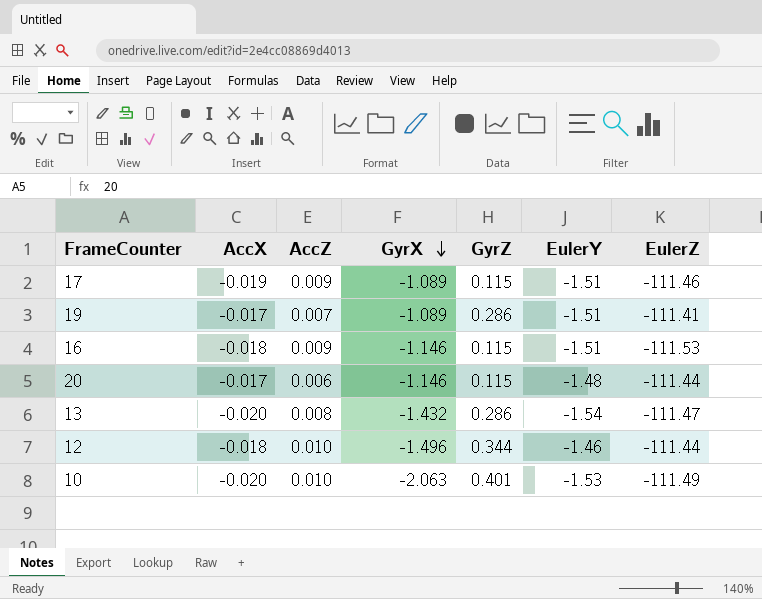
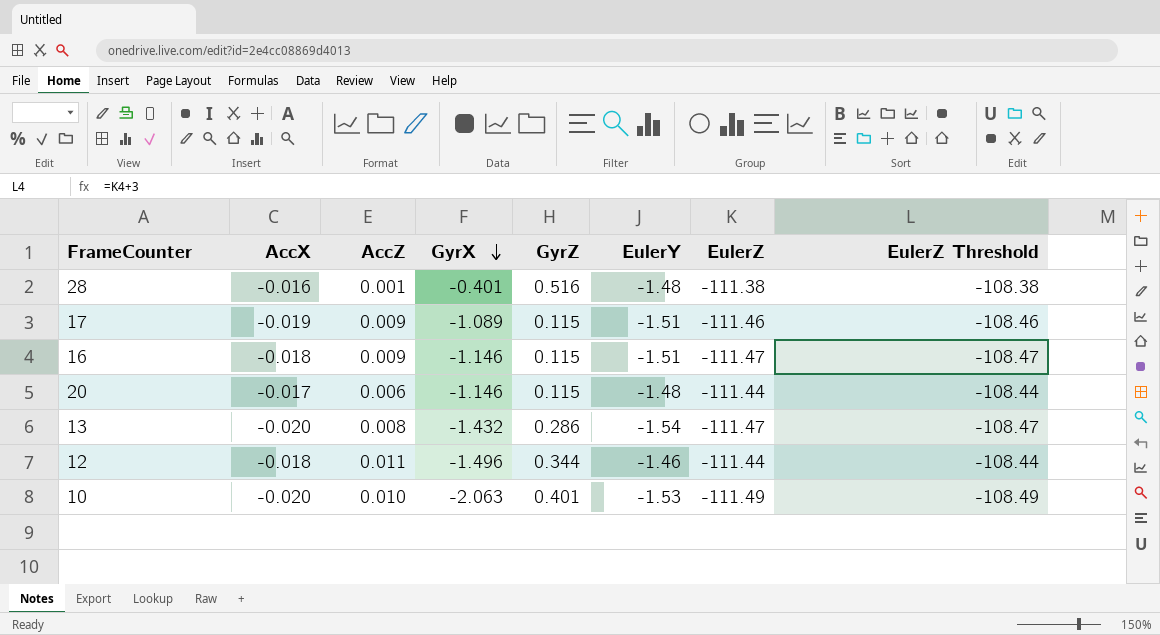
column EulerZ Threshold | formula: none -> [EulerZ] + 3
row 19: -0.017 | 0.007 | -1.089 | 0.286 | -1.51 | -111.41 -> none
row 28: none -> -0.016 | 0.001 | -0.401 | 0.516 | -1.48 | -111.38 | -108.38
16 | EulerZ: -111.53 -> -111.47
12 | AccZ: 0.010 -> 0.011

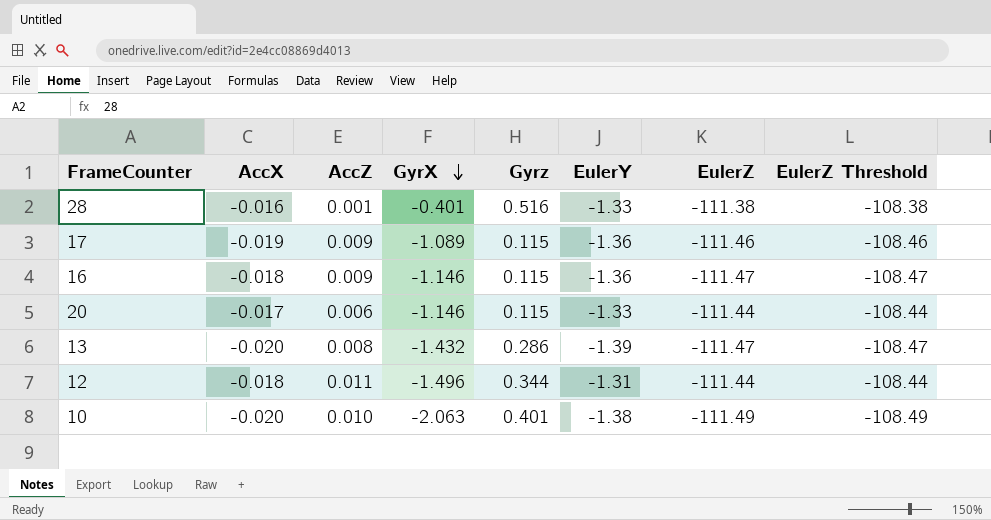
column name: GyrZ -> Gyrz
28 | EulerY: -1.48 -> -1.33
17 | EulerY: -1.51 -> -1.36
16 | EulerY: -1.51 -> -1.36
20 | EulerY: -1.48 -> -1.33
13 | EulerY: -1.54 -> -1.39
12 | EulerY: -1.46 -> -1.31
10 | EulerY: -1.53 -> -1.38

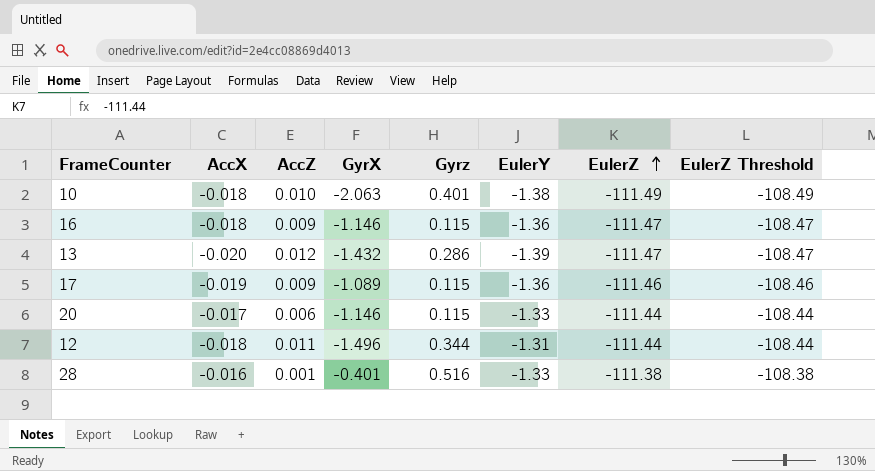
row order: GyrX descending -> EulerZ ascending
10 | AccX: -0.020 -> -0.018
13 | AccZ: 0.008 -> 0.012

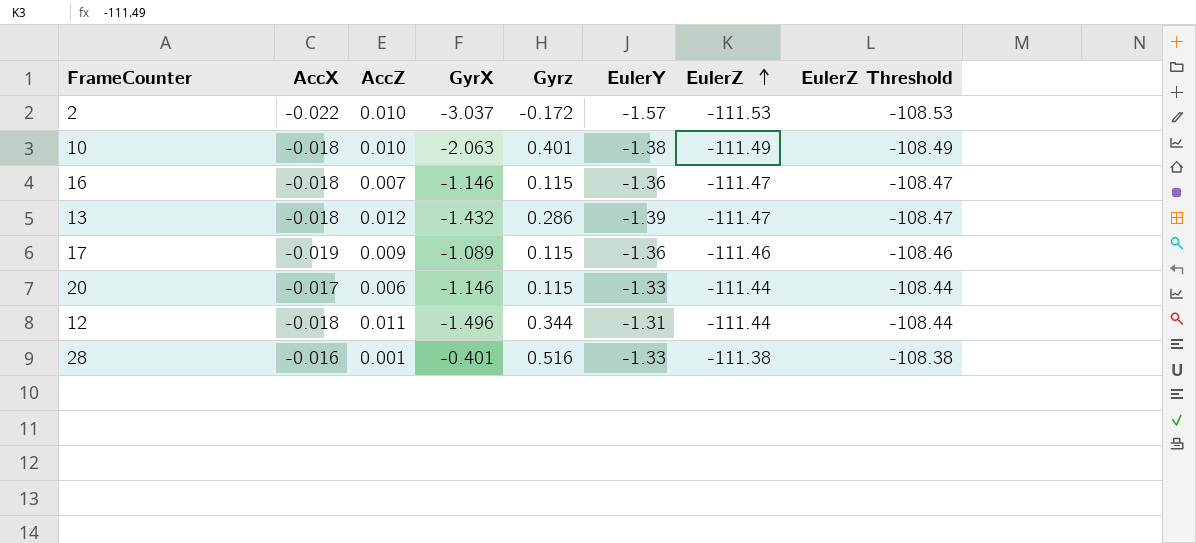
row 2: none -> -0.022 | 0.010 | -3.037 | -0.172 | -1.57 | -111.53 | -108.53
16 | AccZ: 0.009 -> 0.007
13 | AccX: -0.020 -> -0.018

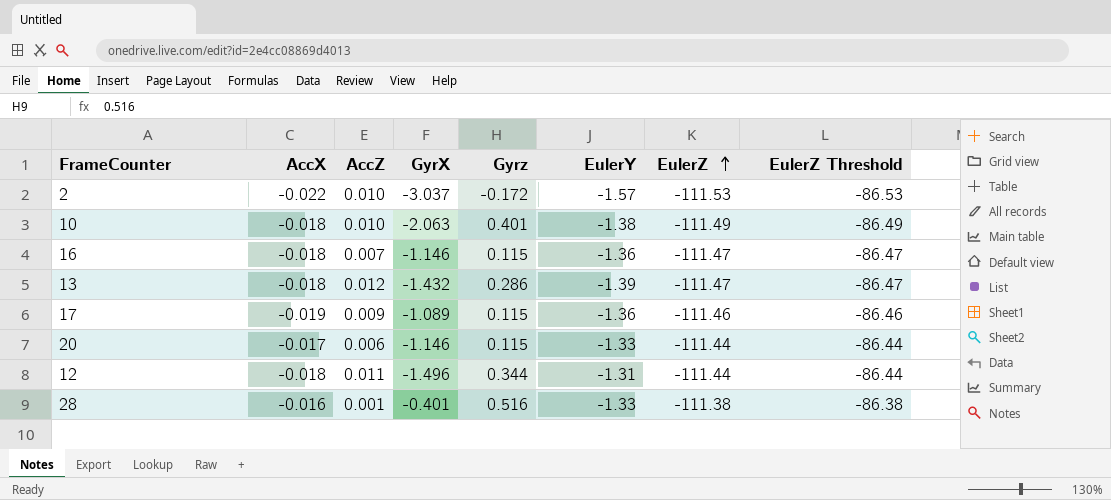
column EulerZ Threshold | formula: [EulerZ] + 3 -> [EulerZ] + 25

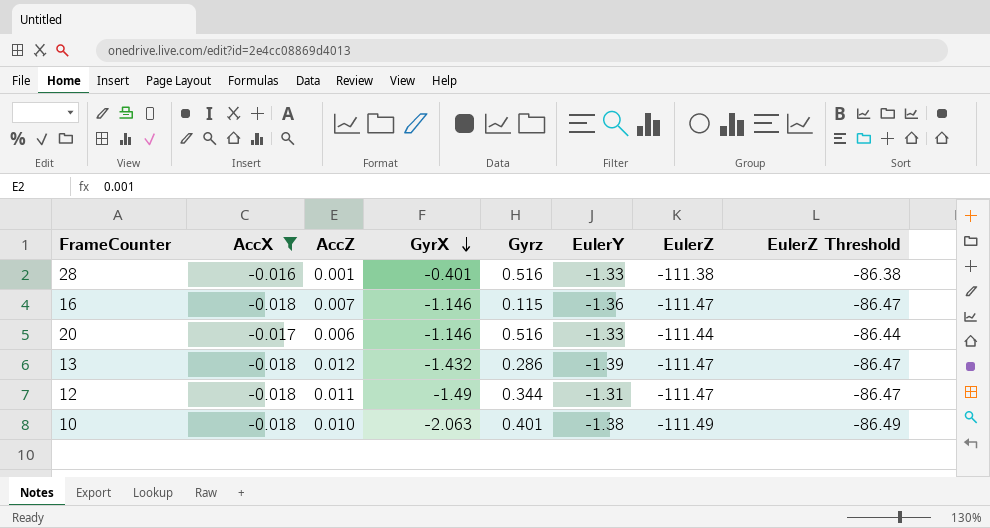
filter: none -> AccX >= -0.018
row order: EulerZ ascending -> GyrX descending
20 | Gyrz: 0.115 -> 0.516
12 | GyrX: -1.496 -> -1.49
12 | EulerZ: -111.44 -> -111.47
12 | EulerZ Threshold: -86.44 -> -86.47

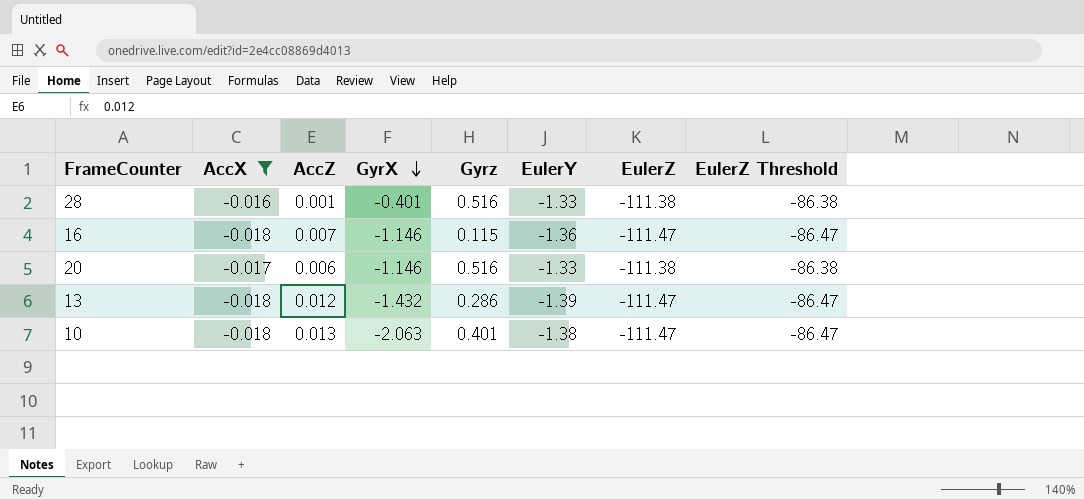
row 12: -0.018 | 0.011 | -1.49 | 0.344 | -1.31 | -111.47 | -86.47 -> none
20 | EulerZ: -111.44 -> -111.38
20 | EulerZ Threshold: -86.44 -> -86.38
10 | AccZ: 0.010 -> 0.013
10 | EulerZ: -111.49 -> -111.47
10 | EulerZ Threshold: -86.49 -> -86.47

